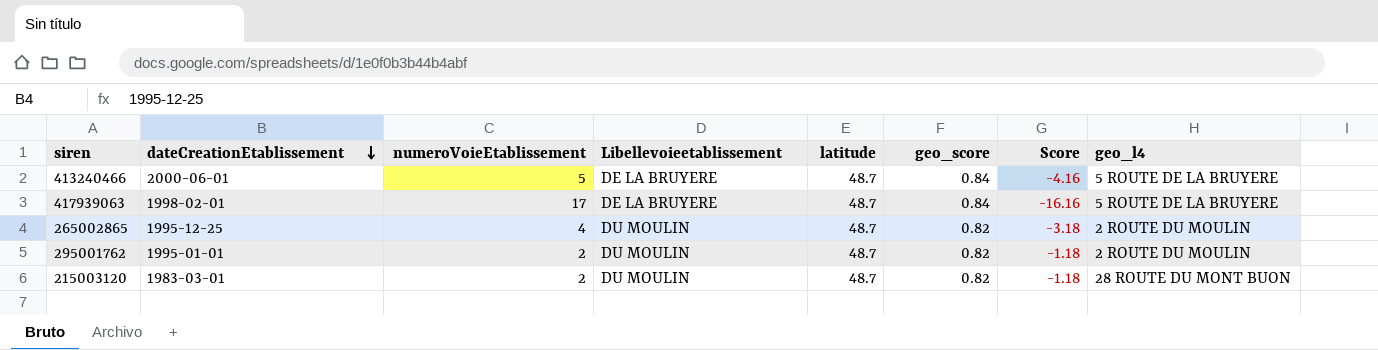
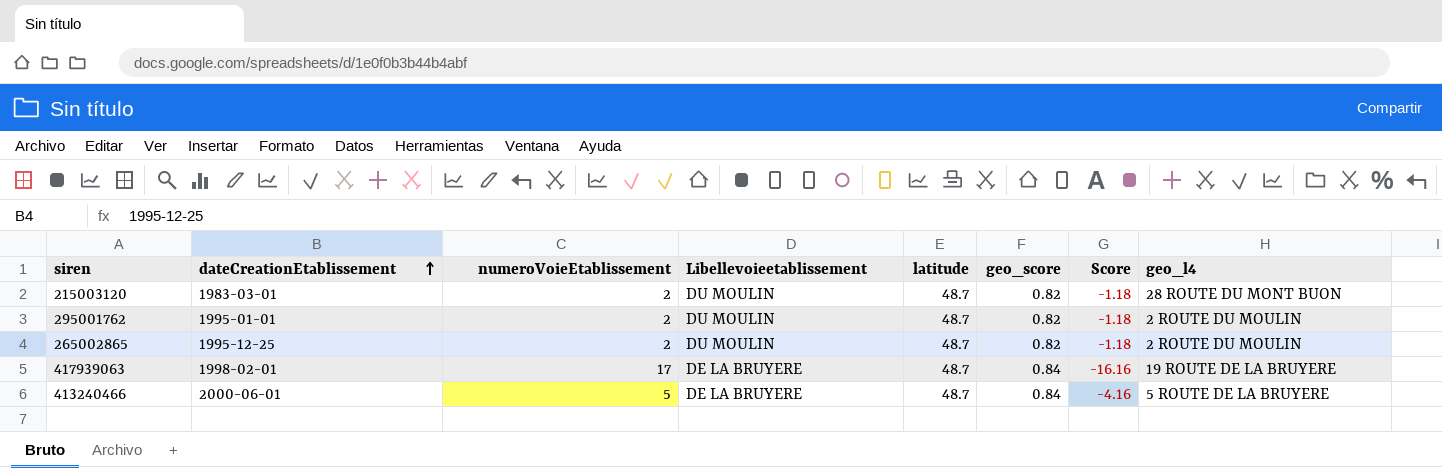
row order: dateCreationEtablissement descending -> dateCreationEtablissement ascending
265002865 | numeroVoieEtablissement: 4 -> 2
265002865 | Score: -3.18 -> -1.18
417939063 | geo_l4: 5 ROUTE DE LA BRUYERE -> 19 ROUTE DE LA BRUYERE

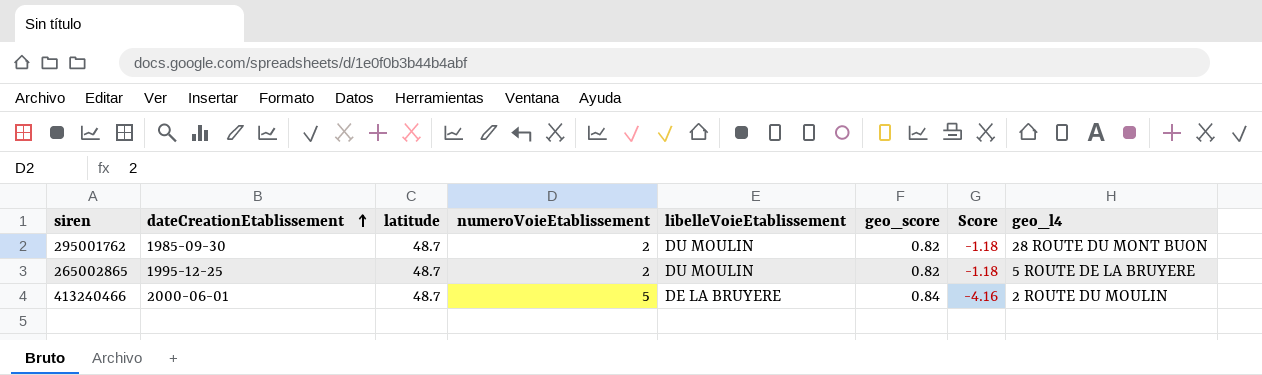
column latitude | position: 5 -> 3
column name: Libellevoieetablissement -> libelleVoieEtablissement
row 215003120: 1983-03-01 | 2 | DU MOULIN | 48.7 | 0.82 | -1.18 | 28 ROUTE DU MONT BUON -> none
row 417939063: 1998-02-01 | 17 | DE LA BRUYERE | 48.7 | 0.84 | -16.16 | 19 ROUTE DE LA BRUYERE -> none
295001762 | dateCreationEtablissement: 1995-01-01 -> 1985-09-30
295001762 | geo_l4: 2 ROUTE DU MOULIN -> 28 ROUTE DU MONT BUON
265002865 | geo_l4: 2 ROUTE DU MOULIN -> 5 ROUTE DE LA BRUYERE
413240466 | geo_l4: 5 ROUTE DE LA BRUYERE -> 2 ROUTE DU MOULIN

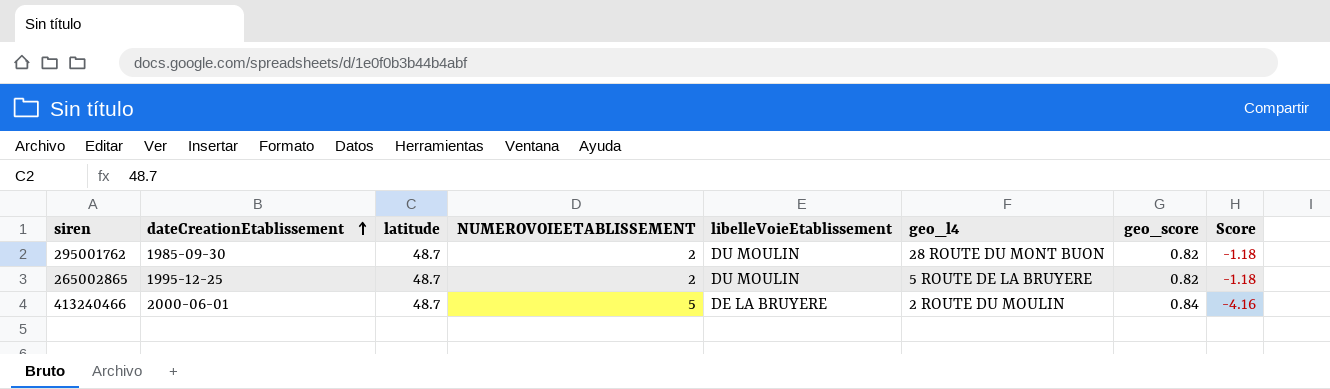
column name: numeroVoieEtablissement -> NUMEROVOIEETABLISSEMENT
column geo_l4 | position: 8 -> 6

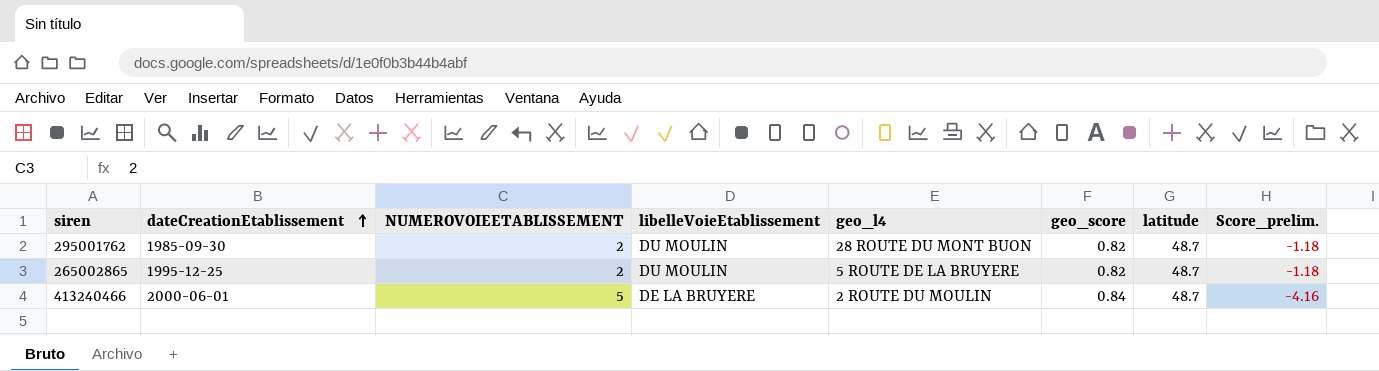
column latitude | position: 3 -> 7
column name: Score -> Score_prelim.

